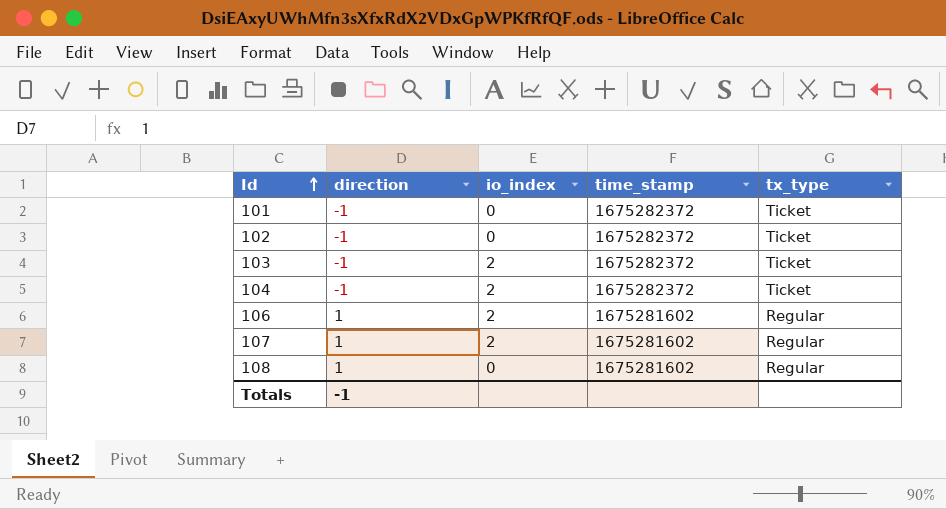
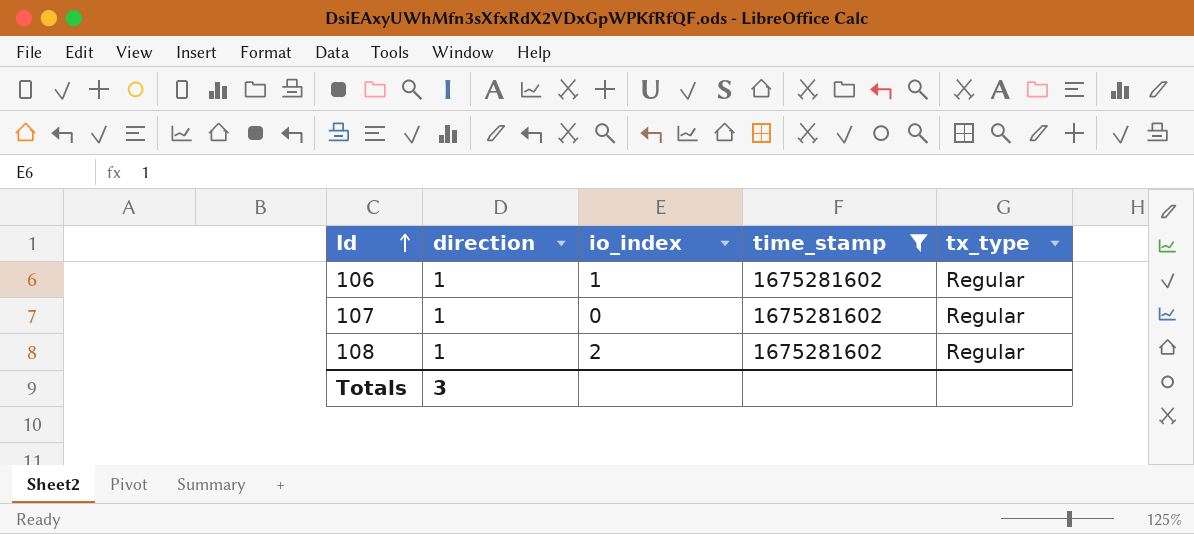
filter: none -> time_stamp = 1675281602
106 | io_index: 2 -> 1
107 | io_index: 2 -> 0
108 | io_index: 0 -> 2
Totals | direction: -1 -> 3

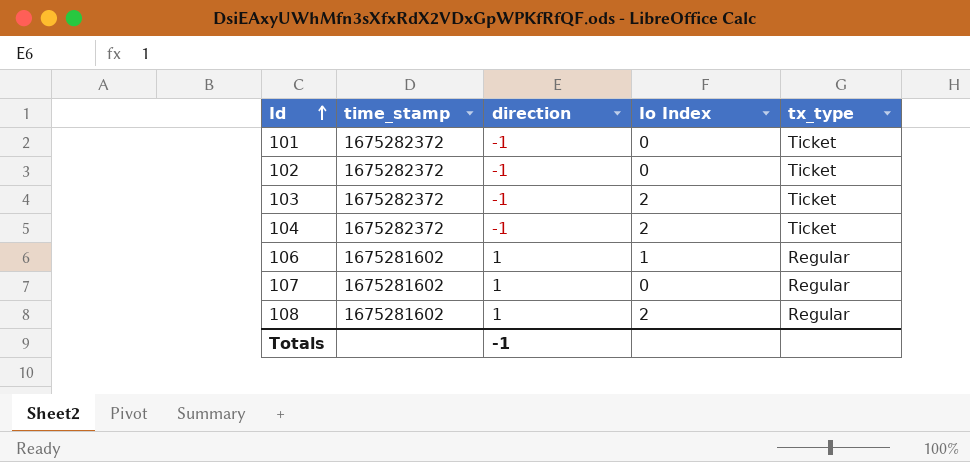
filter: time_stamp = 1675281602 -> none
column time_stamp | position: 4 -> 2
column name: io_index -> Io Index
Totals | direction: 3 -> -1

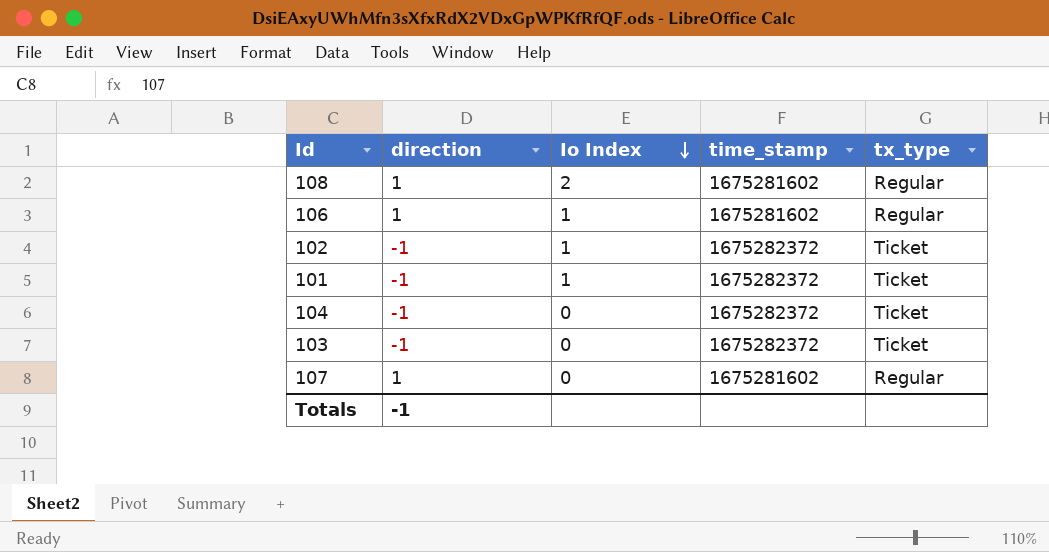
row order: Id ascending -> Io Index descending
column time_stamp | position: 2 -> 4
102 | Io Index: 0 -> 1
101 | Io Index: 0 -> 1
104 | Io Index: 2 -> 0
103 | Io Index: 2 -> 0

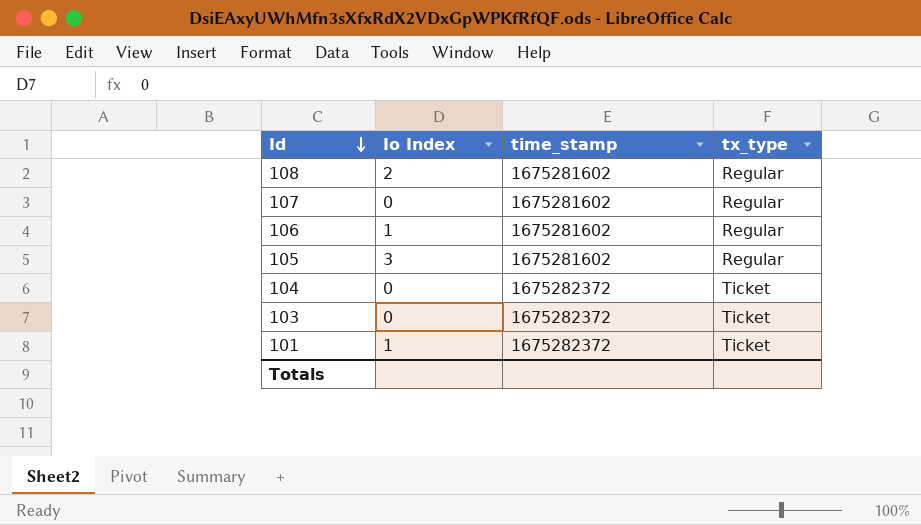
row order: Io Index descending -> Id descending
column direction | position: 2 -> none
row 102: -1 | 1 | 1675282372 | Ticket -> none
row 105: none -> 3 | 1675281602 | Regular

